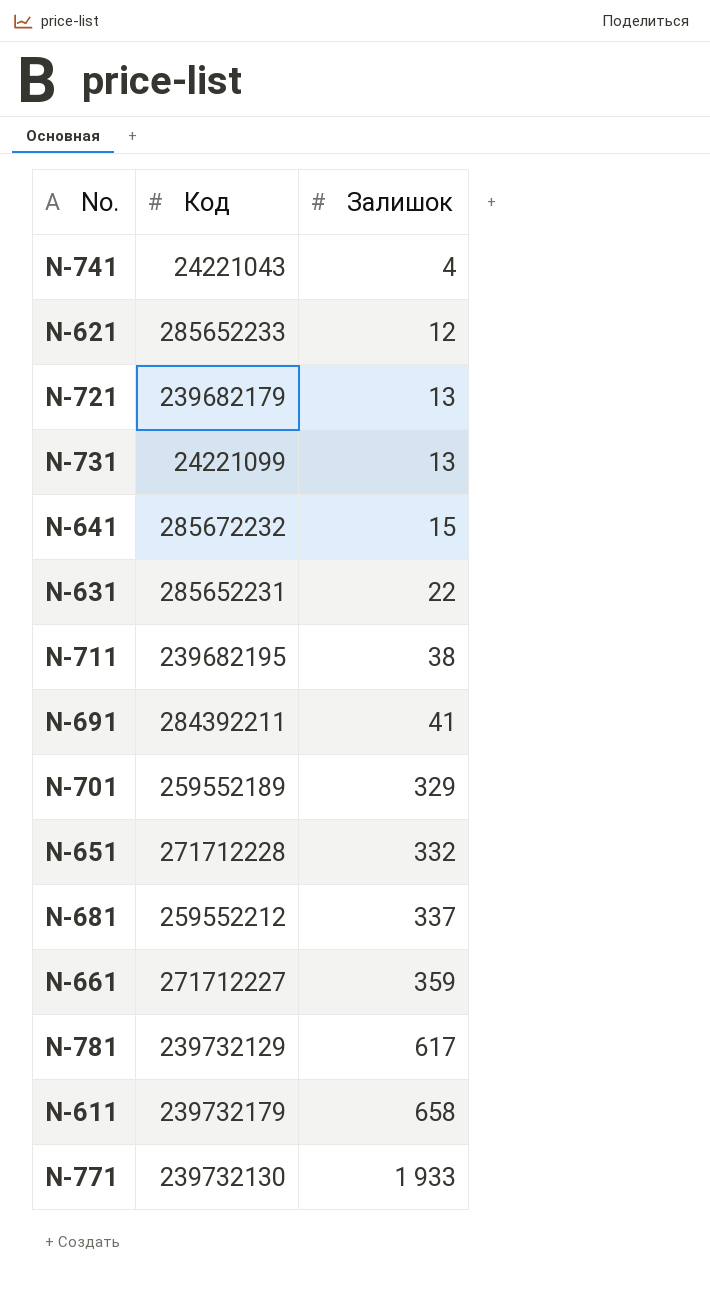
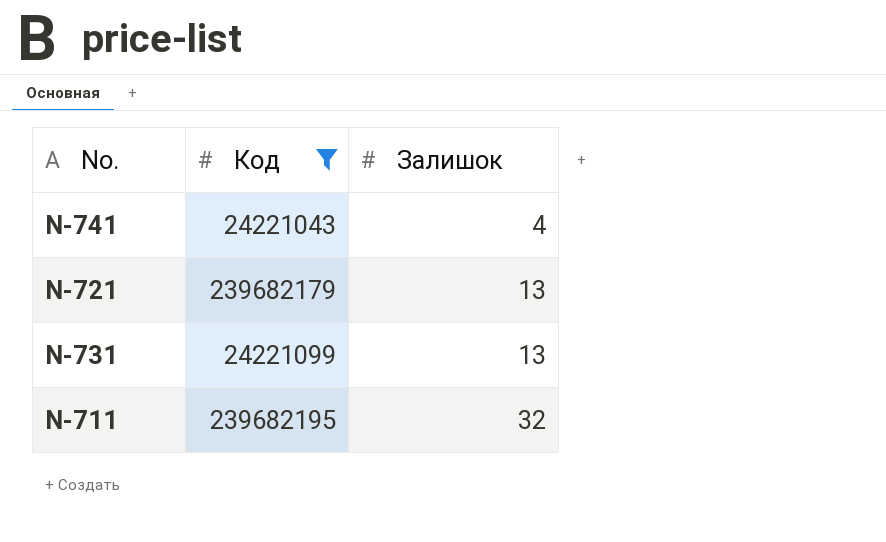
filter: none -> Код <= 239682195
N-711 | Залишок: 38 -> 32

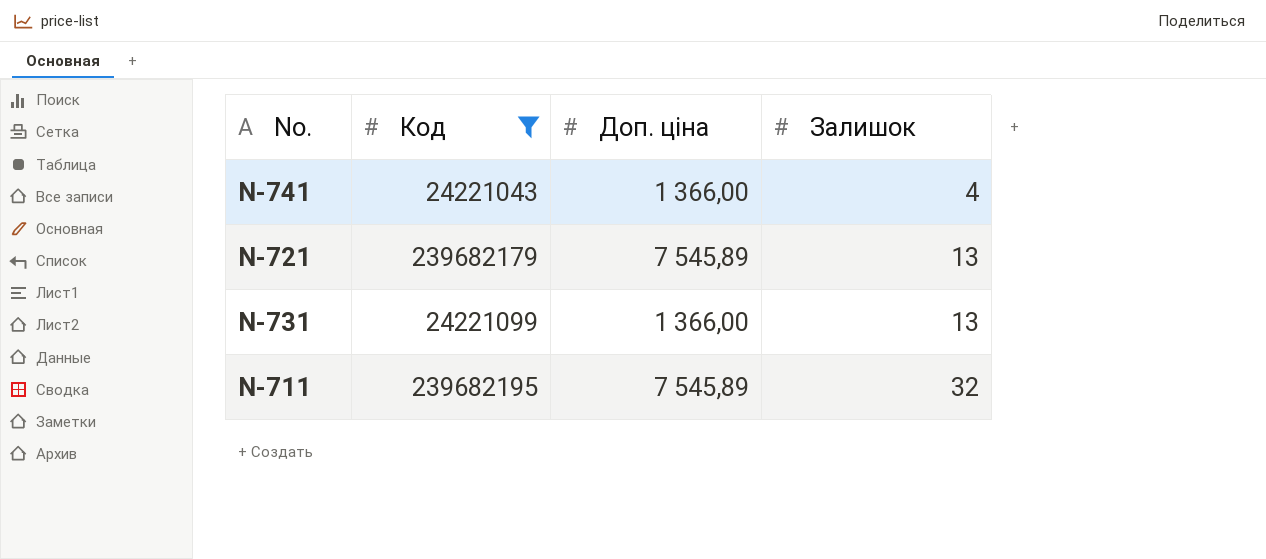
column Доп. ціна | position: none -> 3

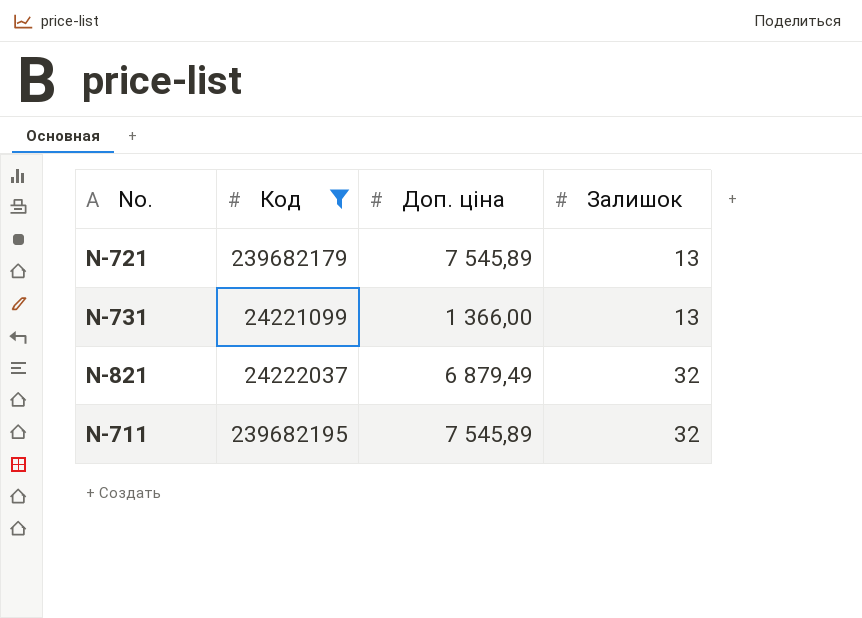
row N-741: 24221043 | 1 366,00 | 4 -> none
row N-821: none -> 24222037 | 6 879,49 | 32

